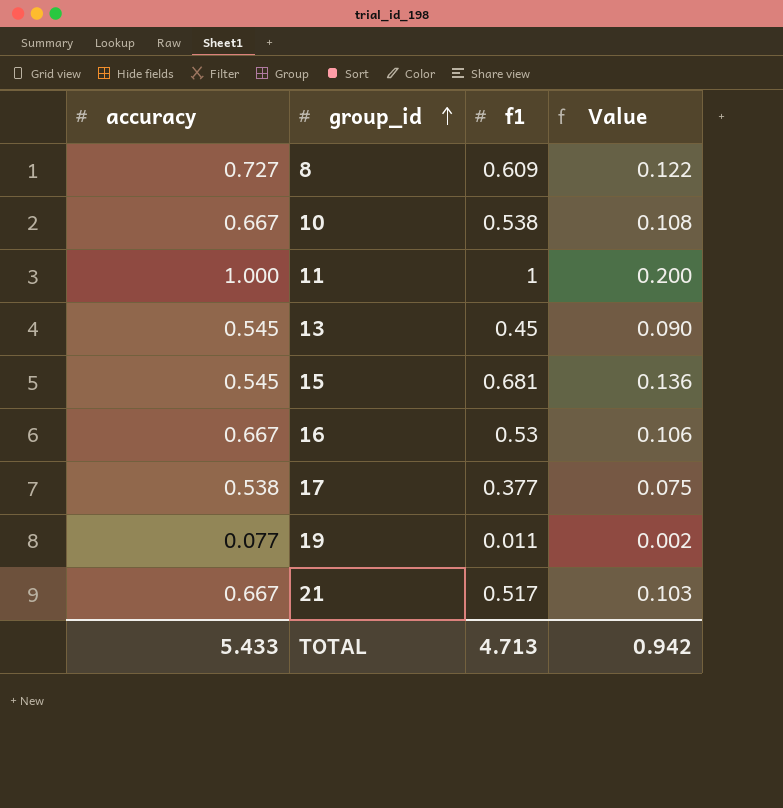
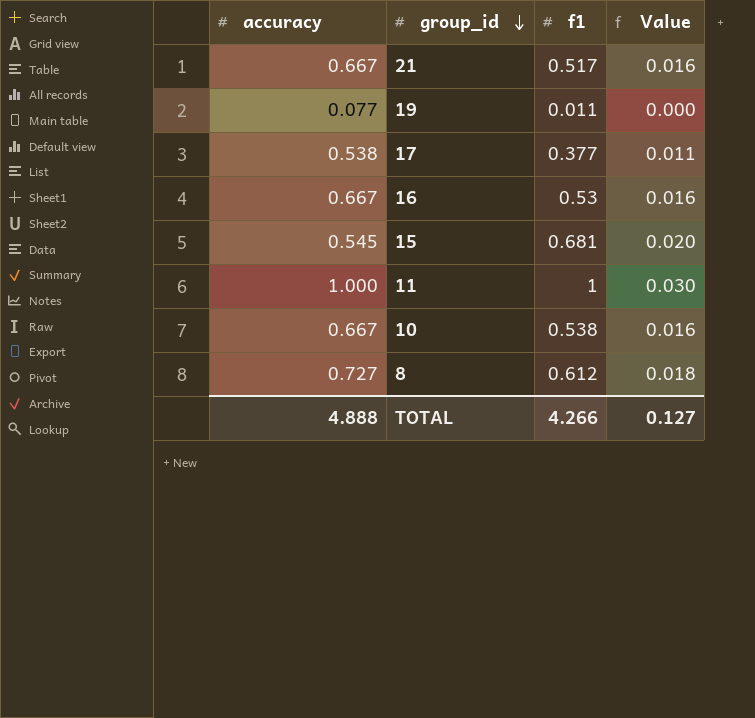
row order: group_id ascending -> group_id descending
column Value | formula: [f1] * 0.2 -> [f1] * 0.03
row 13: 0.545 | 0.45 | 0.090 -> none
8 | f1: 0.609 -> 0.612
TOTAL | accuracy: 5.433 -> 4.888
TOTAL | f1: 4.713 -> 4.266
TOTAL | Value: 0.942 -> 0.127

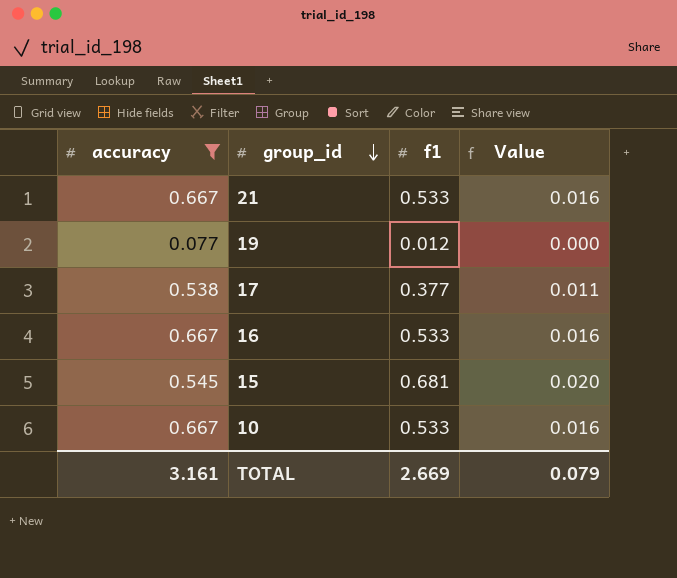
filter: none -> accuracy <= 0.667
21 | f1: 0.517 -> 0.533
19 | f1: 0.011 -> 0.012
16 | f1: 0.53 -> 0.533
10 | f1: 0.538 -> 0.533
TOTAL | accuracy: 4.888 -> 3.161
TOTAL | f1: 4.266 -> 2.669
TOTAL | Value: 0.127 -> 0.079

